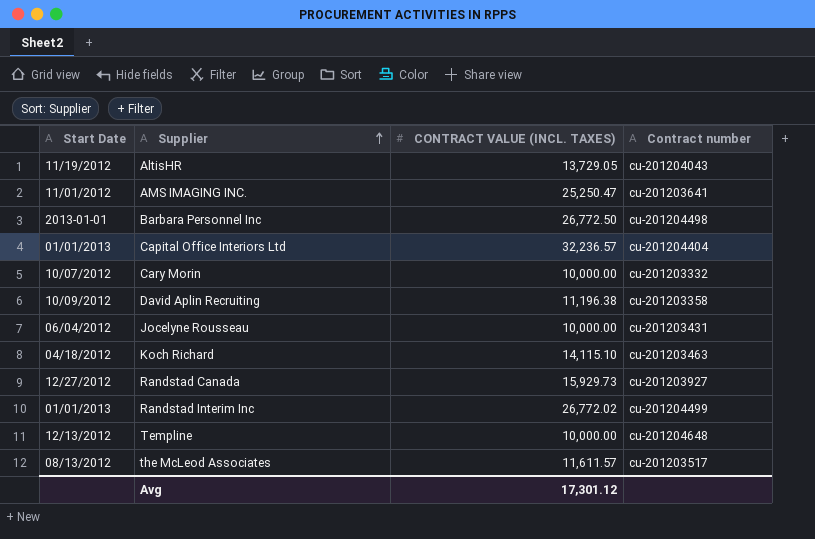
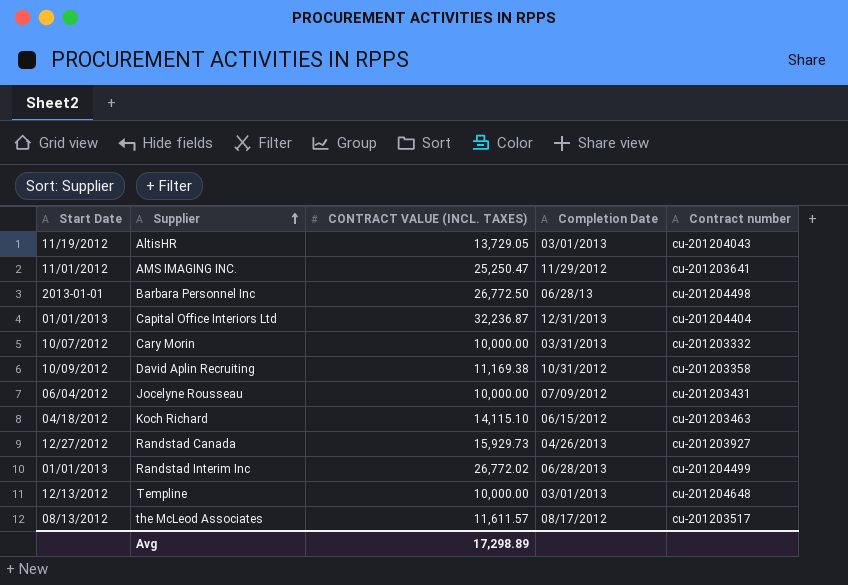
column Completion Date | position: none -> 4
Capital Office Interiors Ltd | CONTRACT VALUE (INCL. TAXES): 32,236.57 -> 32,236.87
David Aplin Recruiting | CONTRACT VALUE (INCL. TAXES): 11,196.38 -> 11,169.38
Avg | CONTRACT VALUE (INCL. TAXES): 17,301.12 -> 17,298.89

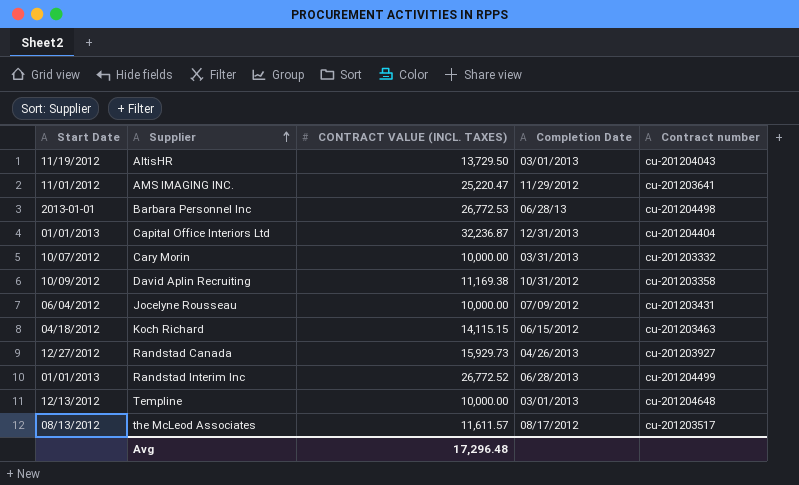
AltisHR | CONTRACT VALUE (INCL. TAXES): 13,729.05 -> 13,729.50
AMS IMAGING INC. | CONTRACT VALUE (INCL. TAXES): 25,250.47 -> 25,220.47
Barbara Personnel Inc | CONTRACT VALUE (INCL. TAXES): 26,772.50 -> 26,772.53
Koch Richard | CONTRACT VALUE (INCL. TAXES): 14,115.10 -> 14,115.15
Randstad Interim Inc | CONTRACT VALUE (INCL. TAXES): 26,772.02 -> 26,772.52
Avg | CONTRACT VALUE (INCL. TAXES): 17,298.89 -> 17,296.48

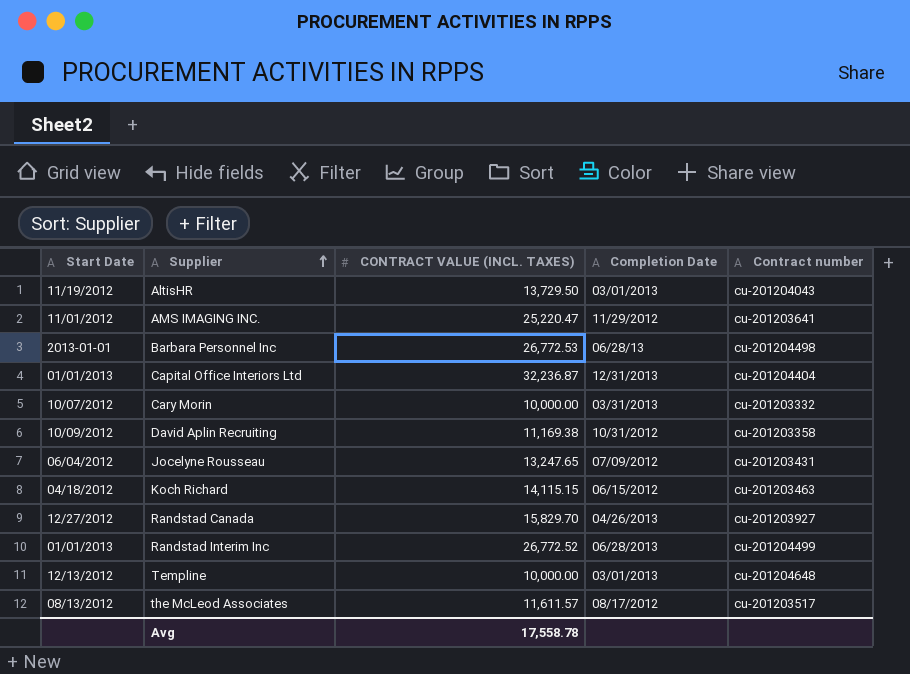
Jocelyne Rousseau | CONTRACT VALUE (INCL. TAXES): 10,000.00 -> 13,247.65
Randstad Canada | CONTRACT VALUE (INCL. TAXES): 15,929.73 -> 15,829.70
Avg | CONTRACT VALUE (INCL. TAXES): 17,296.48 -> 17,558.78

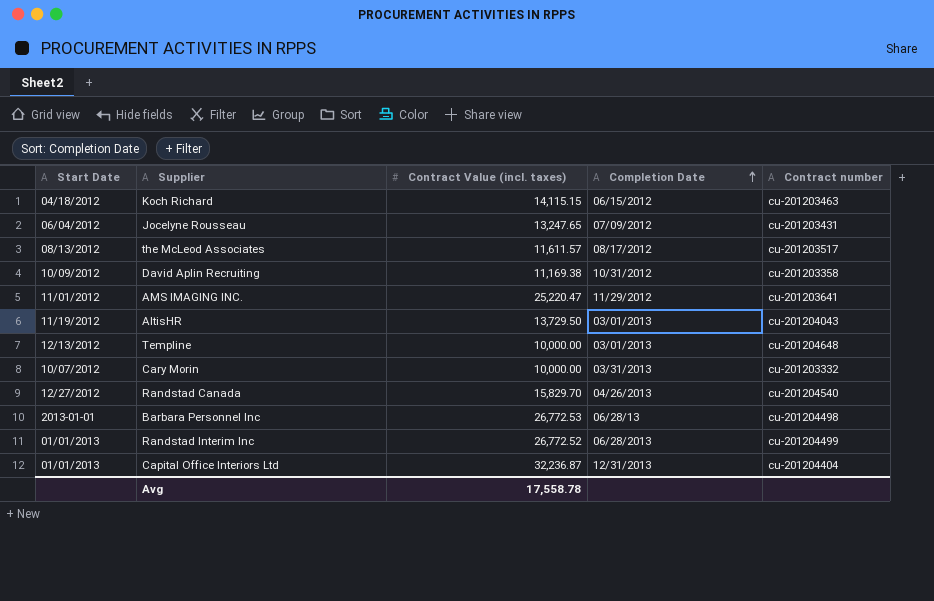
row order: Supplier ascending -> Completion Date ascending
column name: CONTRACT VALUE (INCL. TAXES) -> Contract Value (incl. taxes)
Randstad Canada | Contract number: cu-201203927 -> cu-201204540

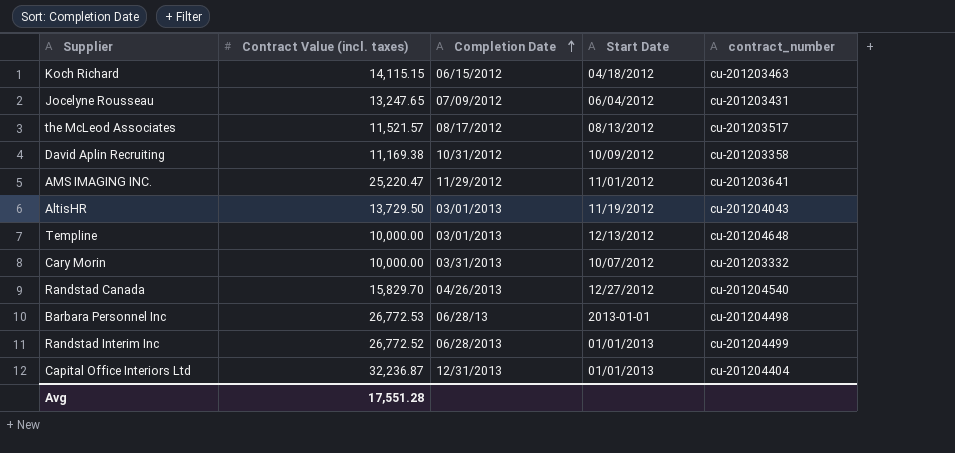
column Start Date | position: 1 -> 4
column name: Contract number -> contract_number
the McLeod Associates | Contract Value (incl. taxes): 11,611.57 -> 11,521.57
Avg | Contract Value (incl. taxes): 17,558.78 -> 17,551.28

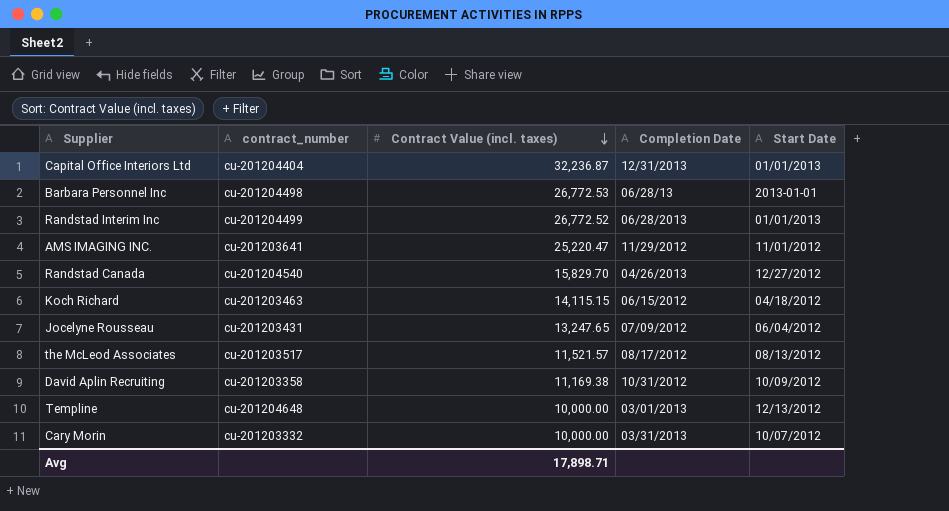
row order: Completion Date ascending -> Contract Value (incl. taxes) descending
column contract_number | position: 5 -> 2
row AltisHR: 13,729.50 | 03/01/2013 | 11/19/2012 | cu-201204043 -> none
Avg | Contract Value (incl. taxes): 17,551.28 -> 17,898.71

